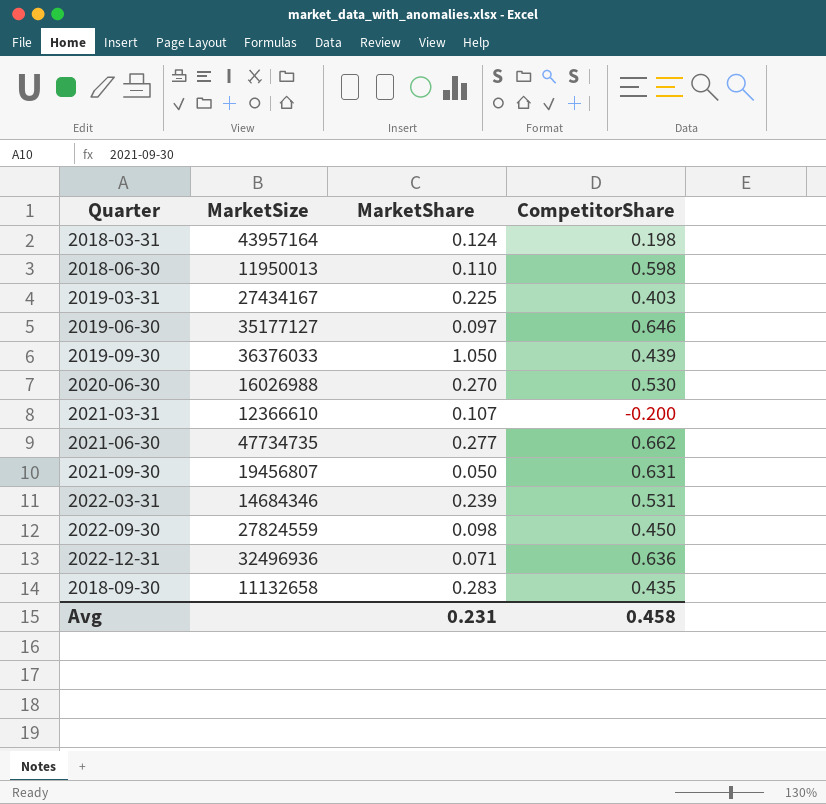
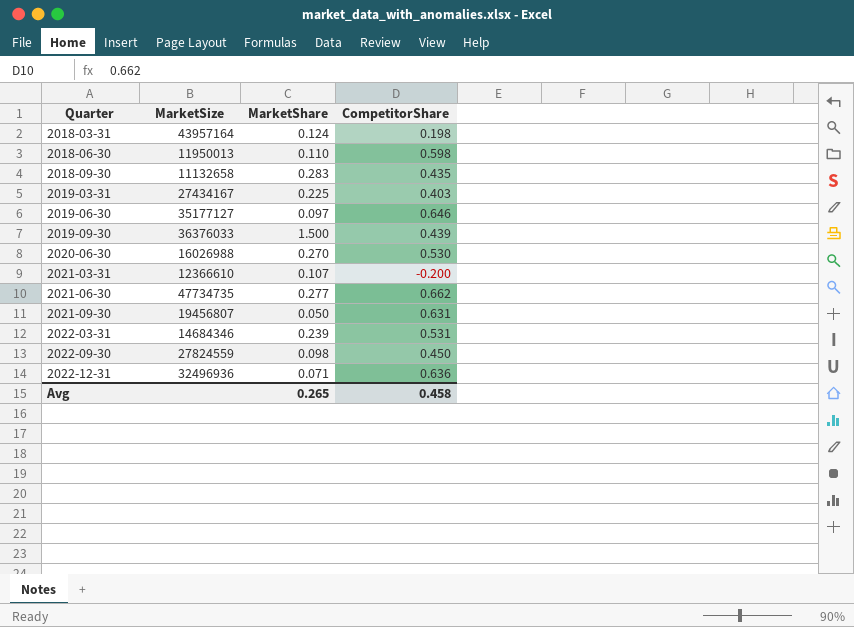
row order: none -> Quarter ascending
2019-09-30 | MarketShare: 1.050 -> 1.500
Avg | MarketShare: 0.231 -> 0.265

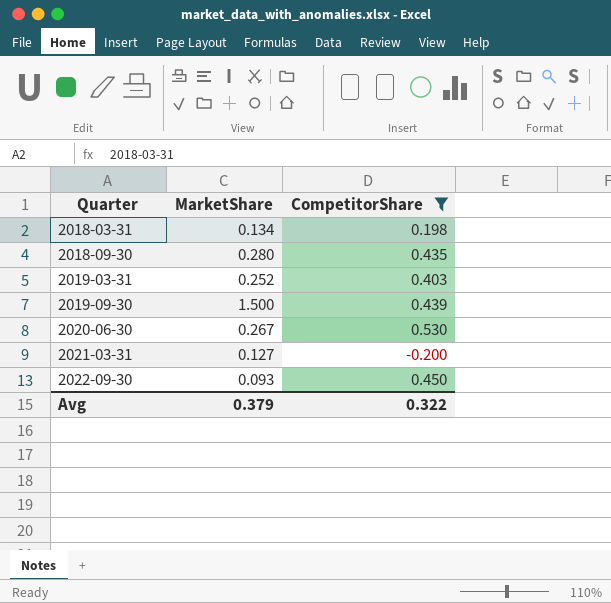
filter: none -> CompetitorShare <= 0.530
column MarketSize | position: 2 -> none
2018-03-31 | MarketShare: 0.124 -> 0.134
2018-09-30 | MarketShare: 0.283 -> 0.280
2019-03-31 | MarketShare: 0.225 -> 0.252
2020-06-30 | MarketShare: 0.270 -> 0.267
2021-03-31 | MarketShare: 0.107 -> 0.127
2022-09-30 | MarketShare: 0.098 -> 0.093
Avg | MarketShare: 0.265 -> 0.379
Avg | CompetitorShare: 0.458 -> 0.322

